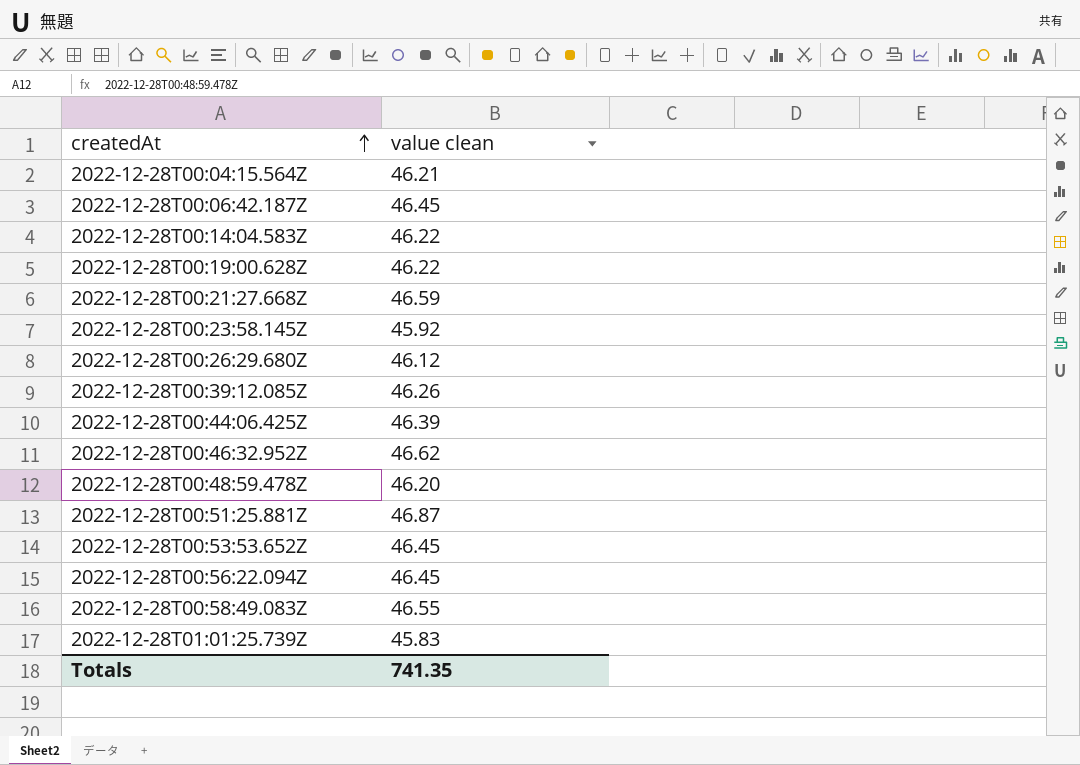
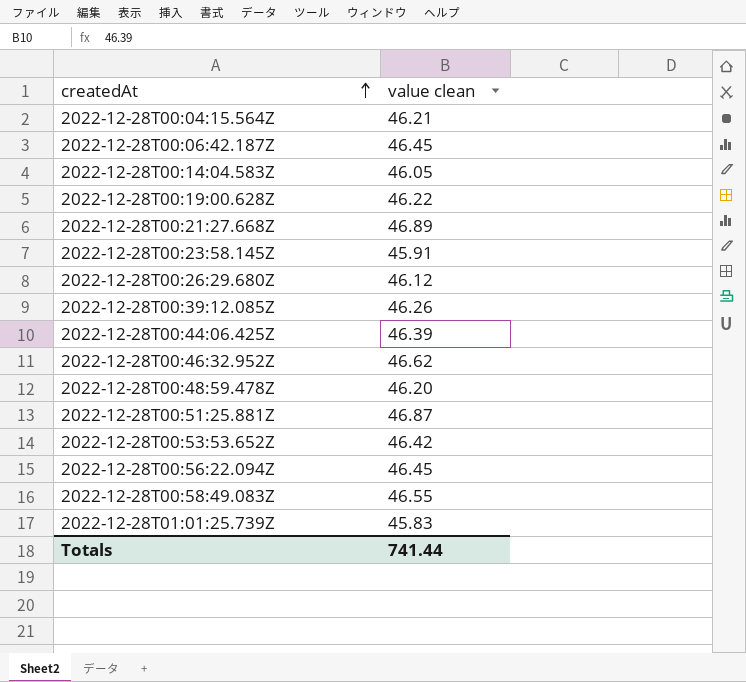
2022-12-28T00:14:04.583Z | value clean: 46.22 -> 46.05
2022-12-28T00:21:27.668Z | value clean: 46.59 -> 46.89
2022-12-28T00:23:58.145Z | value clean: 45.92 -> 45.91
2022-12-28T00:53:53.652Z | value clean: 46.45 -> 46.42
Totals | value clean: 741.35 -> 741.44

